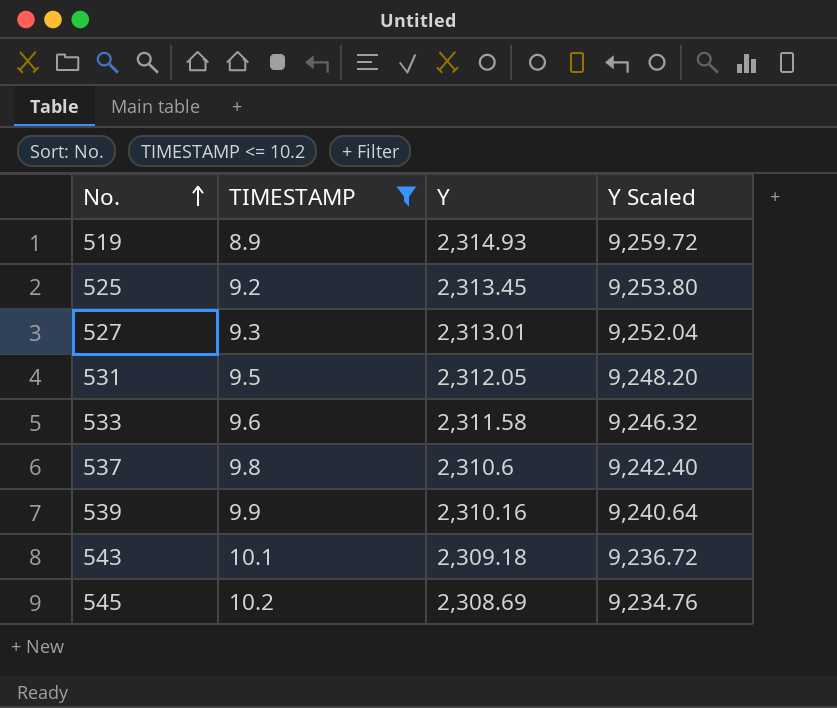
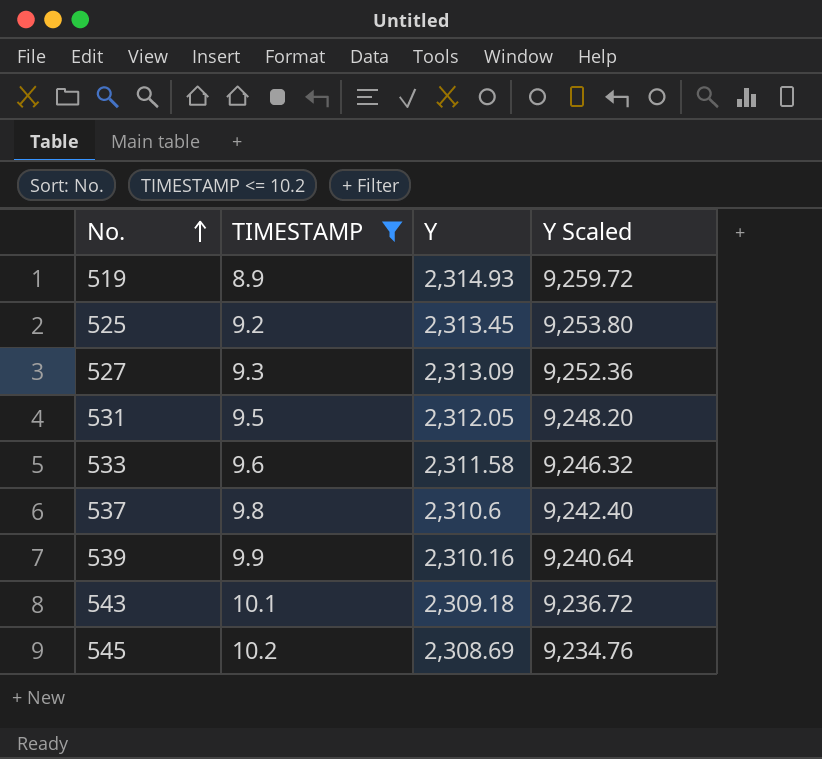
527 | Y: 2,313.01 -> 2,313.09
527 | Y Scaled: 9,252.04 -> 9,252.36

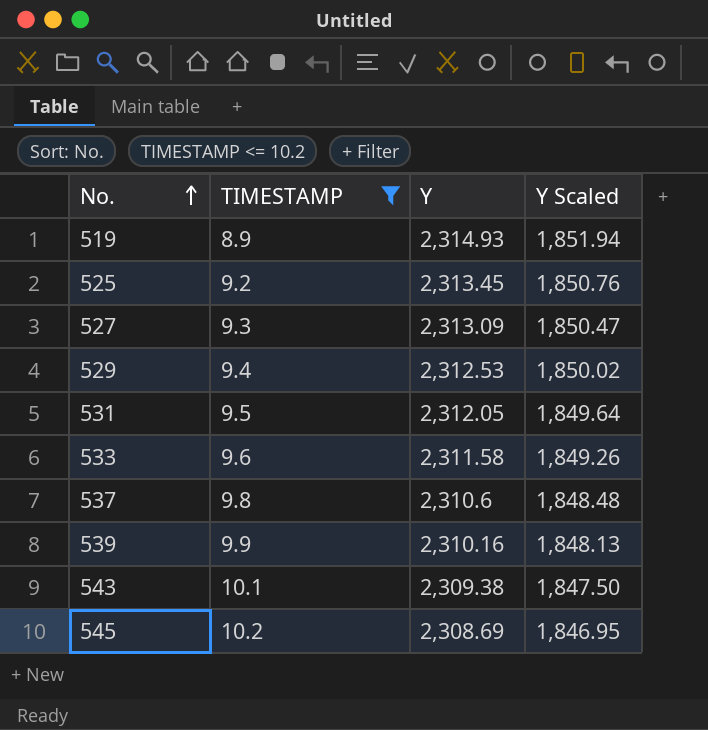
column Y Scaled | formula: [Y] * 4 -> [Y] * 0.8
row 529: none -> 9.4 | 2,312.53 | 1,850.02
543 | Y: 2,309.18 -> 2,309.38

